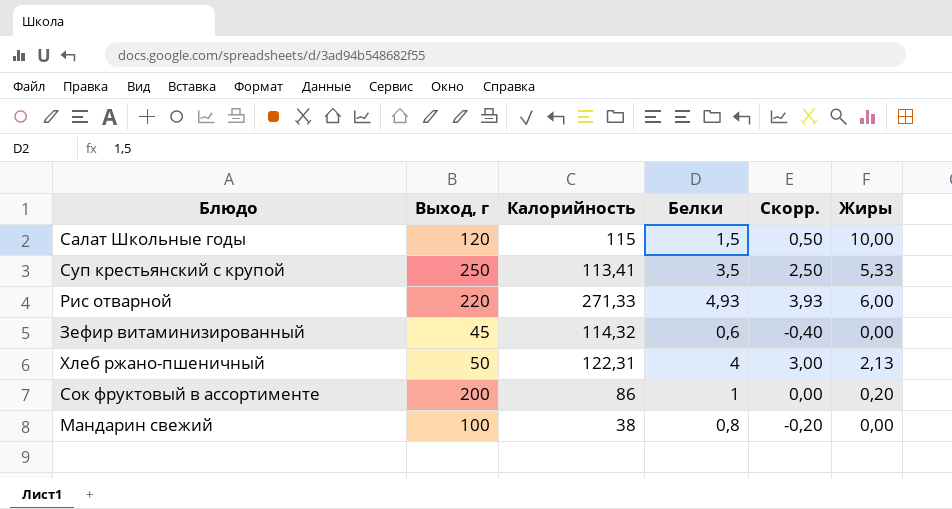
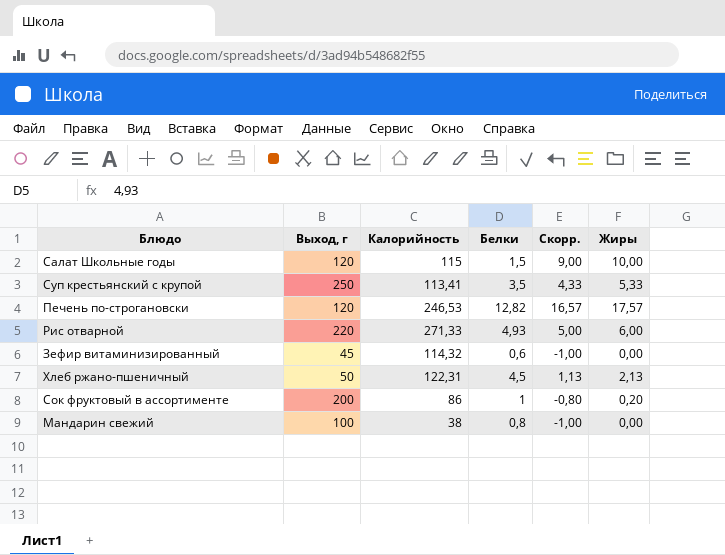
column Скорр. | formula: [Белки] - 1 -> [Жиры] - 1
row Печень по-строгановски: none -> 120 | 246,53 | 12,82 | 16,57 | 17,57
Хлеб ржано-пшеничный | Белки: 4 -> 4,5

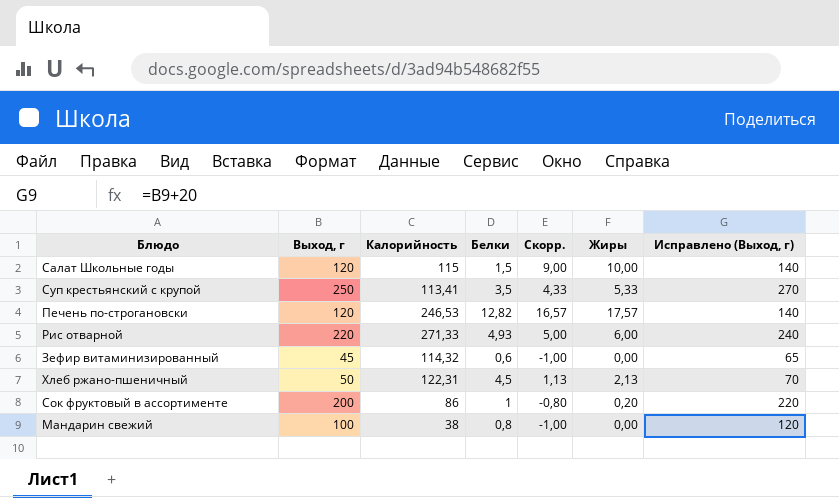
column Исправлено (Выход, г) | formula: none -> [Выход, г] + 20

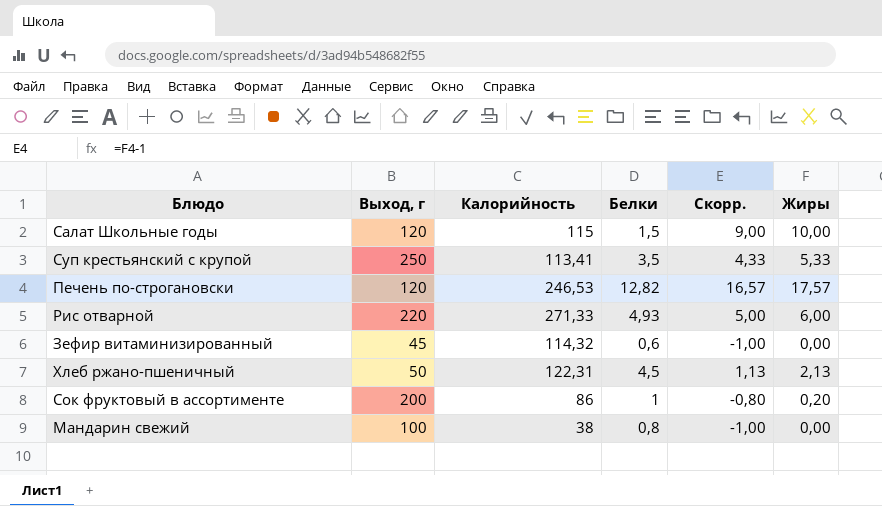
column Исправлено (Выход, г) | formula: [Выход, г] + 20 -> none

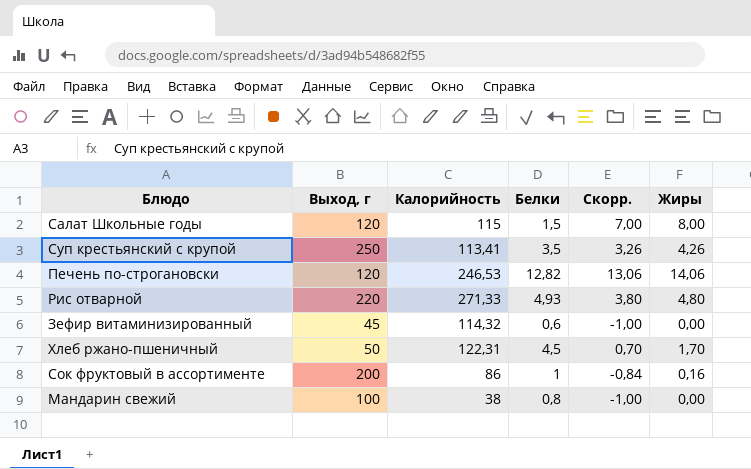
Салат Школьные годы | Скорр.: 9,00 -> 7,00
Салат Школьные годы | Жиры: 10,00 -> 8,00
Суп крестьянский с крупой | Скорр.: 4,33 -> 3,26
Суп крестьянский с крупой | Жиры: 5,33 -> 4,26
Печень по-строгановски | Скорр.: 16,57 -> 13,06
Печень по-строгановски | Жиры: 17,57 -> 14,06
Рис отварной | Скорр.: 5,00 -> 3,80
Рис отварной | Жиры: 6,00 -> 4,80
Хлеб ржано-пшеничный | Скорр.: 1,13 -> 0,70
Хлеб ржано-пшеничный | Жиры: 2,13 -> 1,70
Сок фруктовый в ассортименте | Скорр.: -0,80 -> -0,84
Сок фруктовый в ассортименте | Жиры: 0,20 -> 0,16

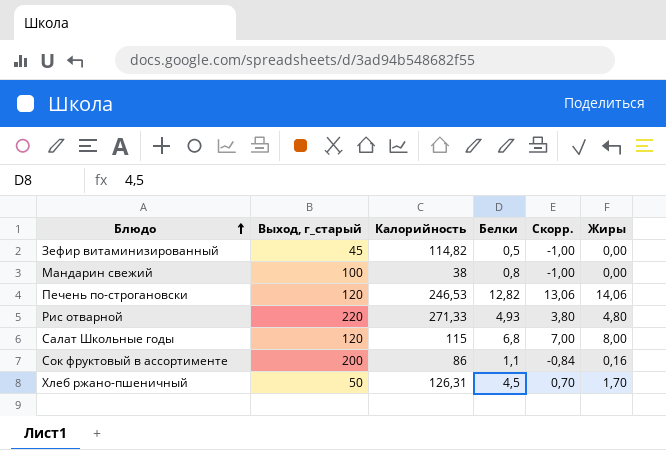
row order: none -> Блюдо ascending
column name: Выход, г -> Выход, г_старый
row Суп крестьянский с крупой: 250 | 113,41 | 3,5 | 3,26 | 4,26 -> none
Зефир витаминизированный | Калорийность: 114,32 -> 114,82
Зефир витаминизированный | Белки: 0,6 -> 0,5
Салат Школьные годы | Белки: 1,5 -> 6,8
Сок фруктовый в ассортименте | Белки: 1 -> 1,1
Хлеб ржано-пшеничный | Калорийность: 122,31 -> 126,31

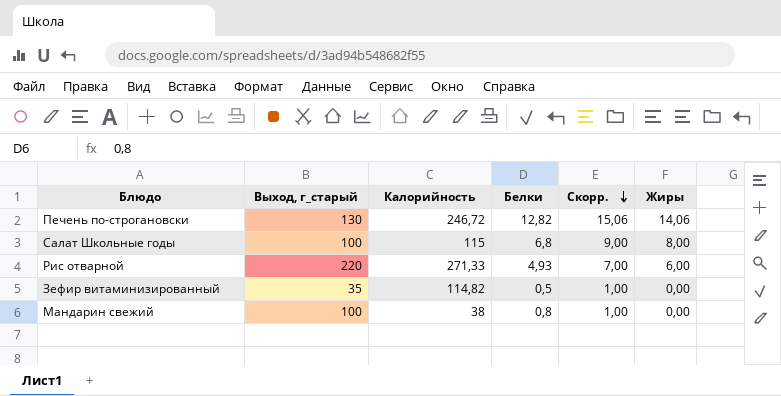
row order: Блюдо ascending -> Скорр. descending
column Скорр. | formula: [Жиры] - 1 -> [Жиры] + 1
row Сок фруктовый в ассортименте: 200 | 86 | 1,1 | -0,84 | 0,16 -> none
row Хлеб ржано-пшеничный: 50 | 126,31 | 4,5 | 0,70 | 1,70 -> none
Печень по-строгановски | Выход, г_старый: 120 -> 130
Печень по-строгановски | Калорийность: 246,53 -> 246,72
Салат Школьные годы | Выход, г_старый: 120 -> 100
Рис отварной | Жиры: 4,80 -> 6,00
Зефир витаминизированный | Выход, г_старый: 45 -> 35

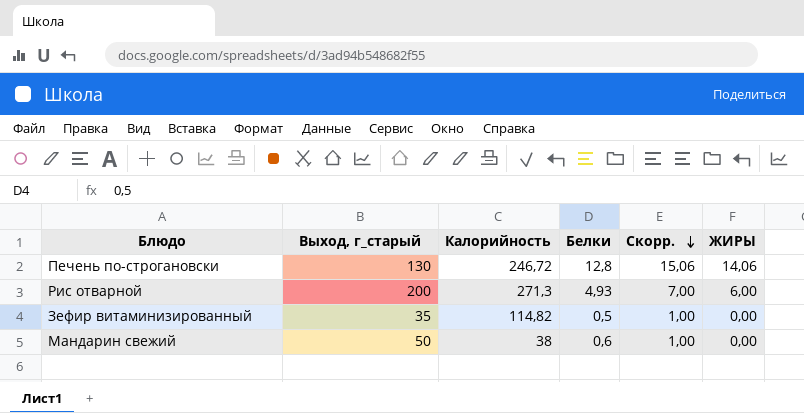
column name: Жиры -> ЖИРЫ
row Салат Школьные годы: 100 | 115 | 6,8 | 9,00 | 8,00 -> none
Печень по-строгановски | Белки: 12,82 -> 12,8
Рис отварной | Выход, г_старый: 220 -> 200
Рис отварной | Калорийность: 271,33 -> 271,3
Мандарин свежий | Выход, г_старый: 100 -> 50
Мандарин свежий | Белки: 0,8 -> 0,6

